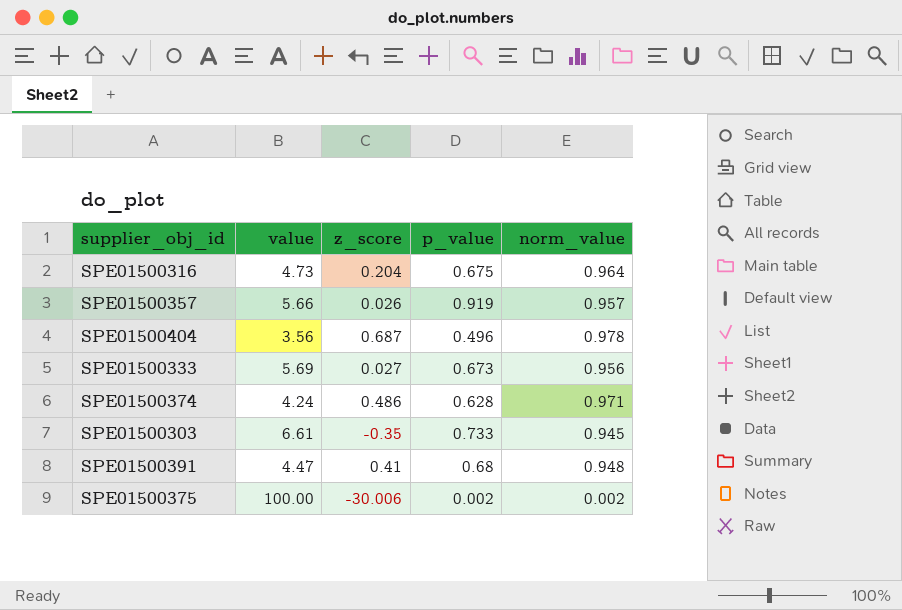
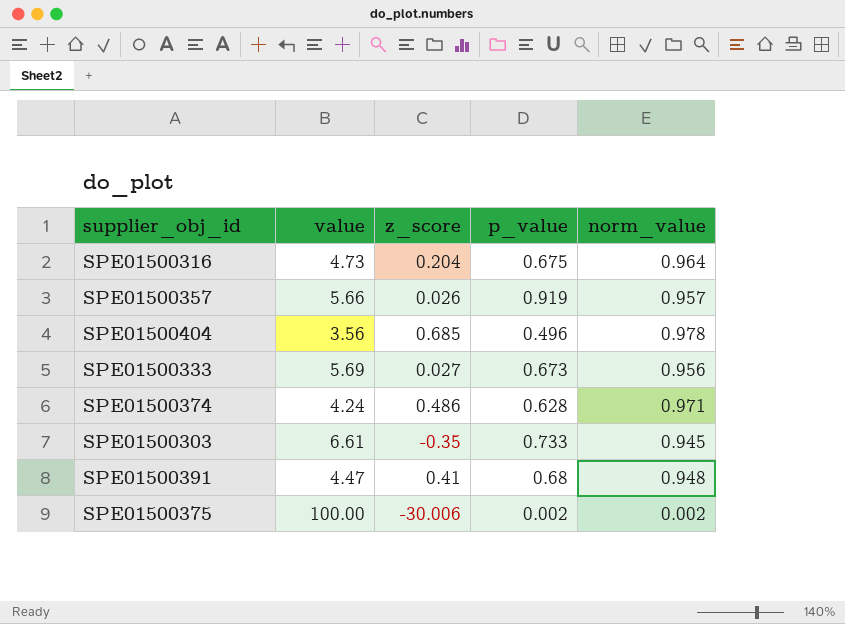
SPE01500404 | z_score: 0.687 -> 0.685

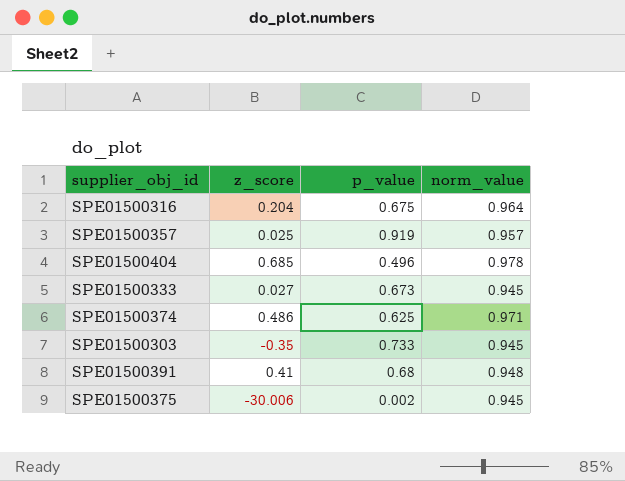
column value | position: 2 -> none
SPE01500357 | z_score: 0.026 -> 0.025
SPE01500333 | norm_value: 0.956 -> 0.945
SPE01500374 | p_value: 0.628 -> 0.625
SPE01500375 | norm_value: 0.002 -> 0.945

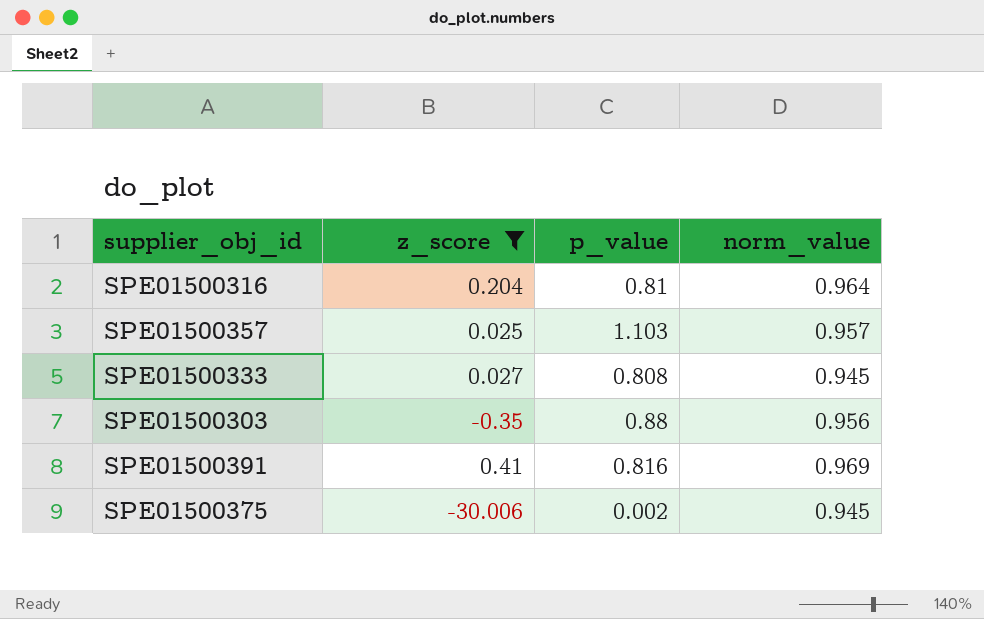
filter: none -> z_score <= 0.41
SPE01500316 | p_value: 0.675 -> 0.81
SPE01500357 | p_value: 0.919 -> 1.103
SPE01500333 | p_value: 0.673 -> 0.808
SPE01500303 | p_value: 0.733 -> 0.88
SPE01500303 | norm_value: 0.945 -> 0.956
SPE01500391 | p_value: 0.68 -> 0.816
SPE01500391 | norm_value: 0.948 -> 0.969

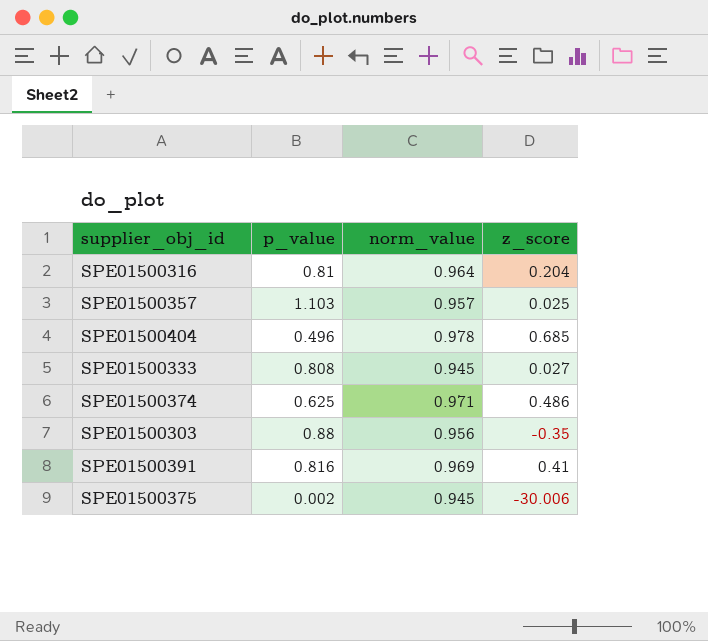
filter: z_score <= 0.41 -> none
column z_score | position: 2 -> 4

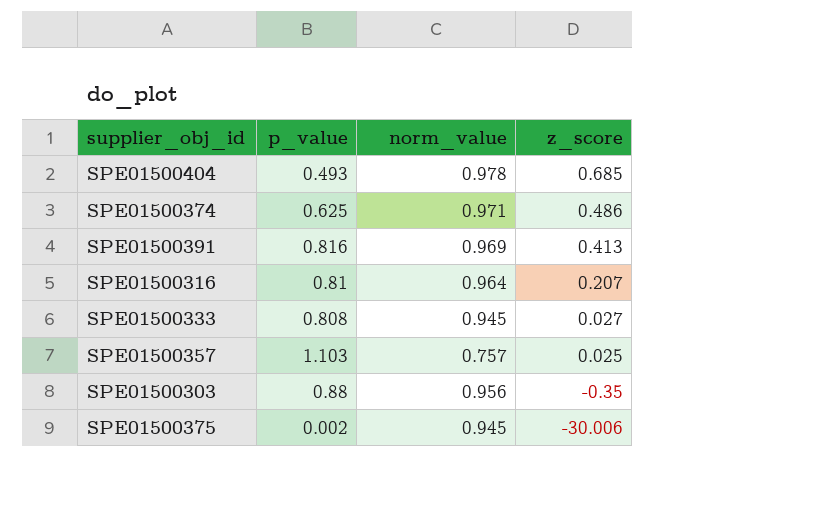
row order: none -> z_score descending
SPE01500404 | p_value: 0.496 -> 0.493
SPE01500391 | z_score: 0.41 -> 0.413
SPE01500316 | z_score: 0.204 -> 0.207
SPE01500357 | norm_value: 0.957 -> 0.757

